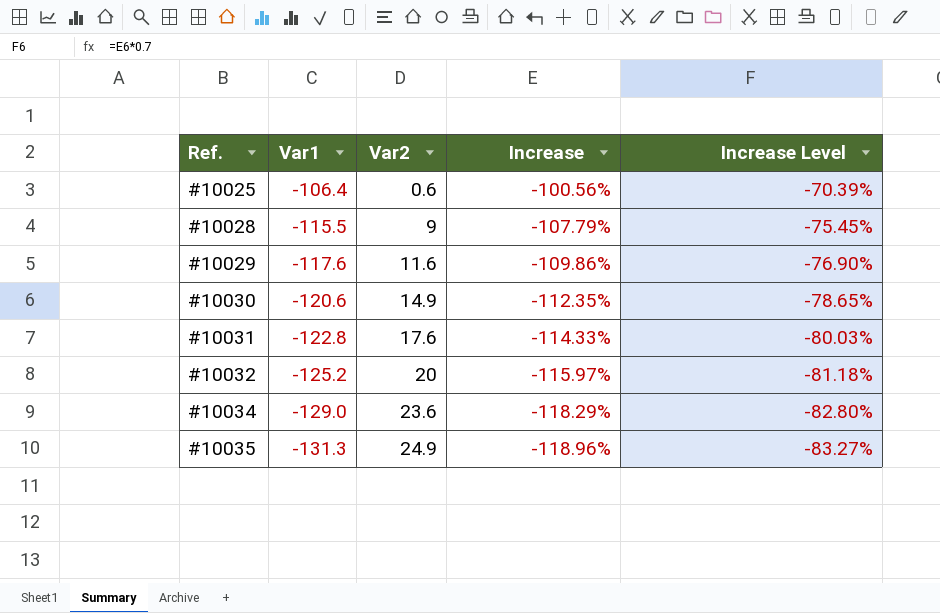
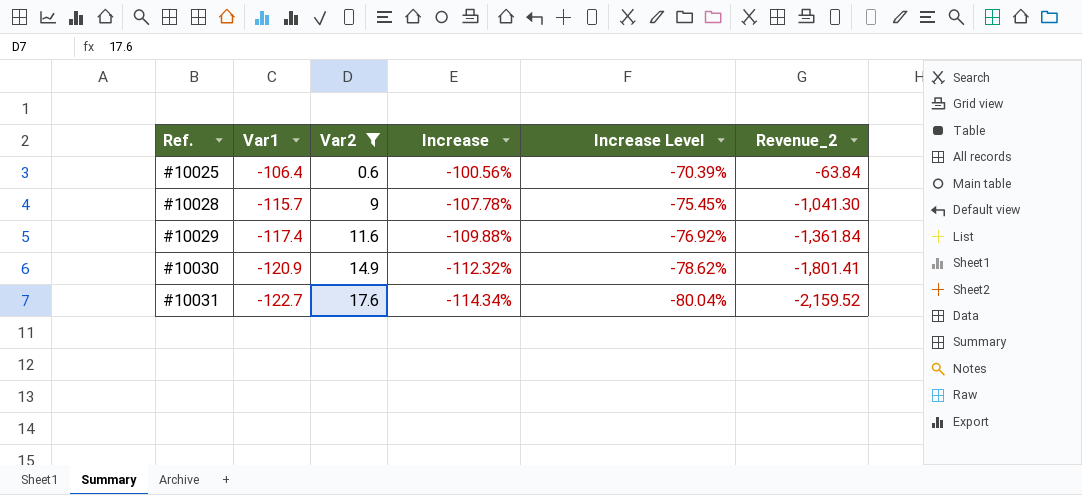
filter: none -> Var2 <= 17.6
column Revenue_2 | formula: none -> [Var1] * [Var2]
#10028 | Var1: -115.5 -> -115.7
#10028 | Increase: -107.79% -> -107.78%
#10029 | Var1: -117.6 -> -117.4
#10029 | Increase: -109.86% -> -109.88%
#10029 | Increase Level: -76.90% -> -76.92%
#10030 | Var1: -120.6 -> -120.9
#10030 | Increase: -112.35% -> -112.32%
#10030 | Increase Level: -78.65% -> -78.62%
#10031 | Var1: -122.8 -> -122.7
#10031 | Increase: -114.33% -> -114.34%
#10031 | Increase Level: -80.03% -> -80.04%

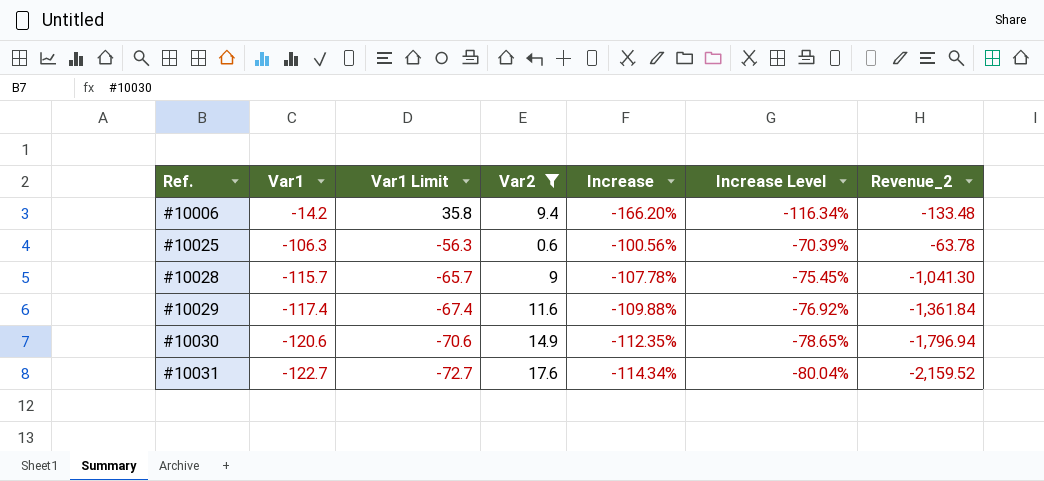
column Var1 Limit | formula: none -> [Var1] + 50
row #10006: none -> -14.2 | 35.8 | 9.4 | -166.20% | -116.34% | -133.48
#10025 | Var1: -106.4 -> -106.3
#10025 | Revenue_2: -63.84 -> -63.78
#10030 | Var1: -120.9 -> -120.6
#10030 | Increase: -112.32% -> -112.35%
#10030 | Increase Level: -78.62% -> -78.65%
#10030 | Revenue_2: -1,801.41 -> -1,796.94

